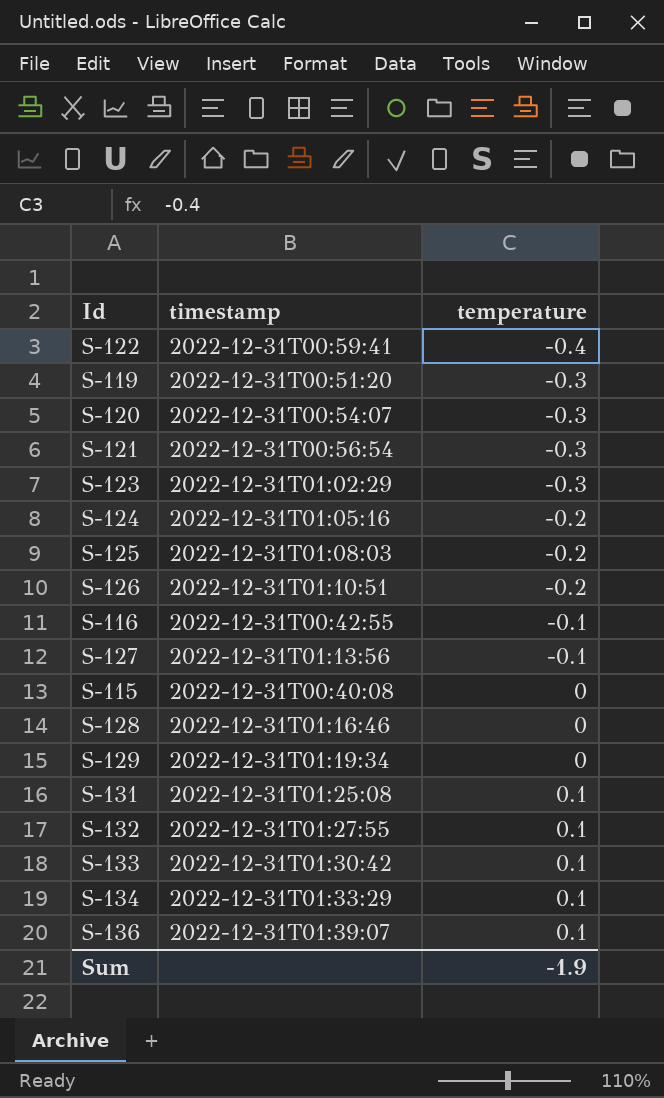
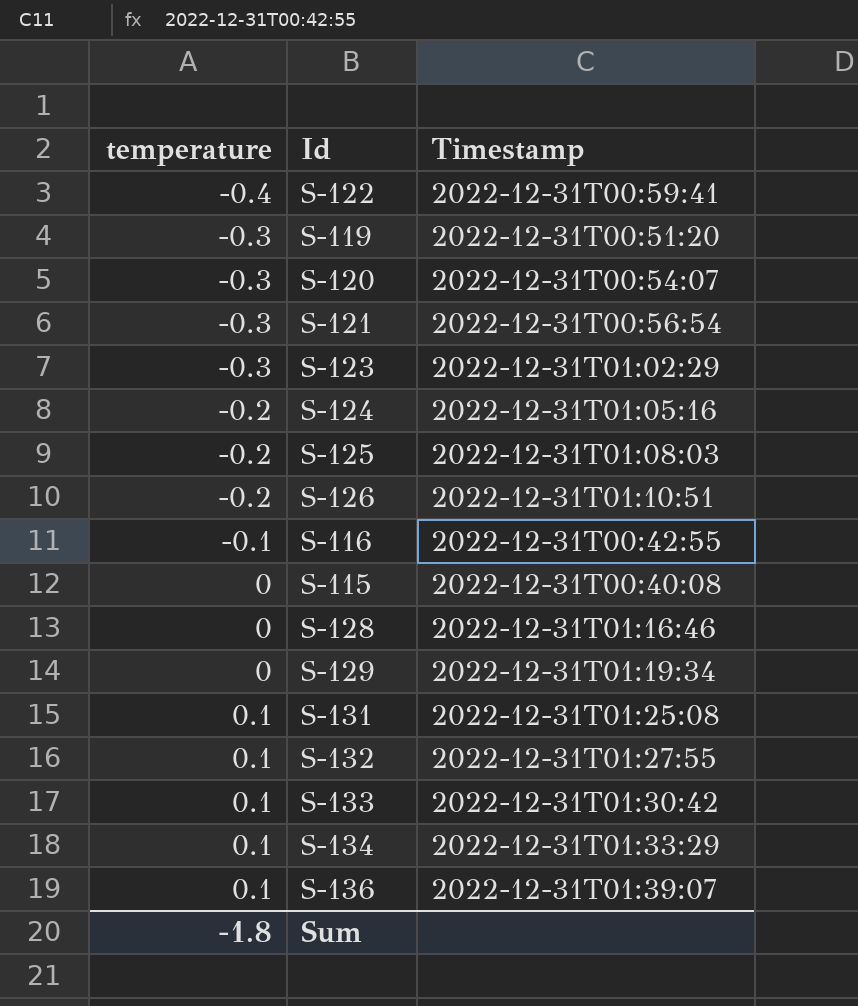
column temperature | position: 3 -> 1
column name: timestamp -> Timestamp
row S-127: 2022-12-31T01:13:56 | -0.1 -> none
Sum | temperature: -1.9 -> -1.8

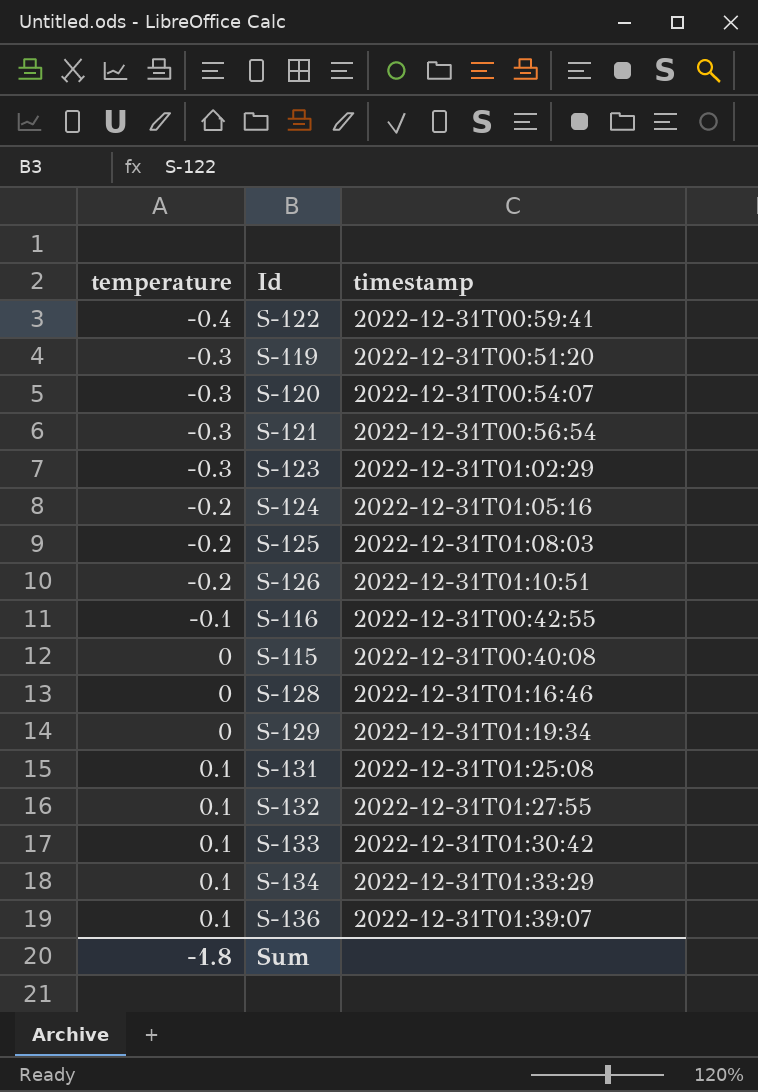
column name: Timestamp -> timestamp

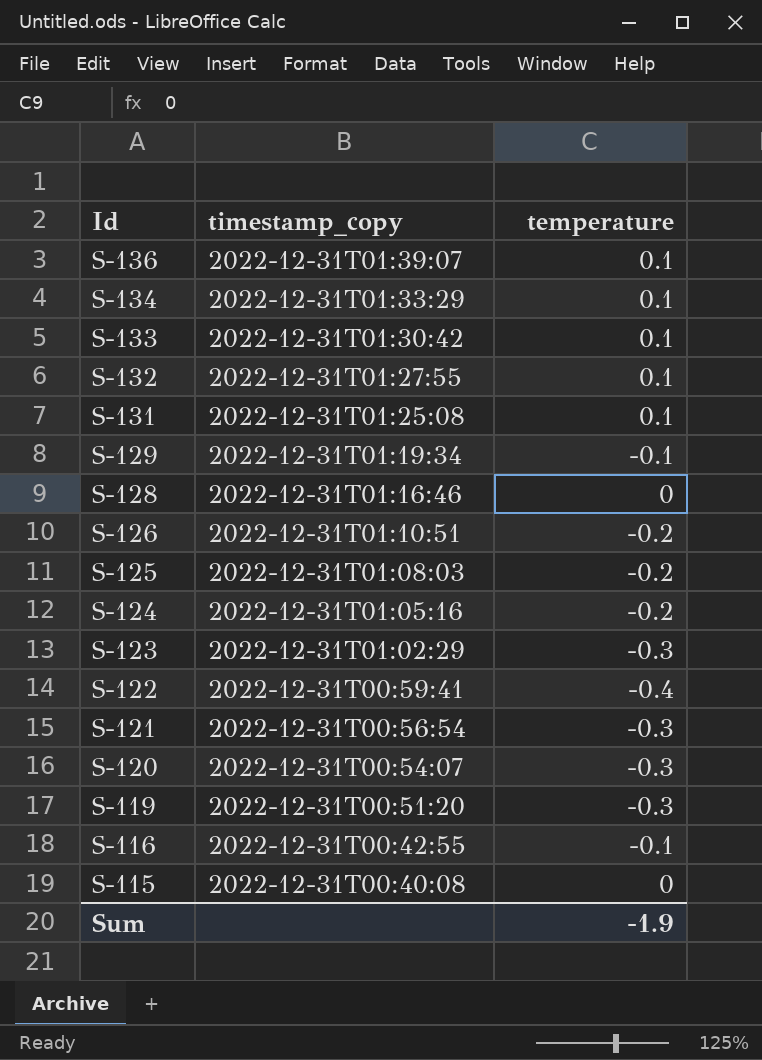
row order: temperature ascending -> Id descending
column name: timestamp -> timestamp_copy
column temperature | position: 1 -> 3
S-129 | temperature: 0 -> -0.1
Sum | temperature: -1.8 -> -1.9

